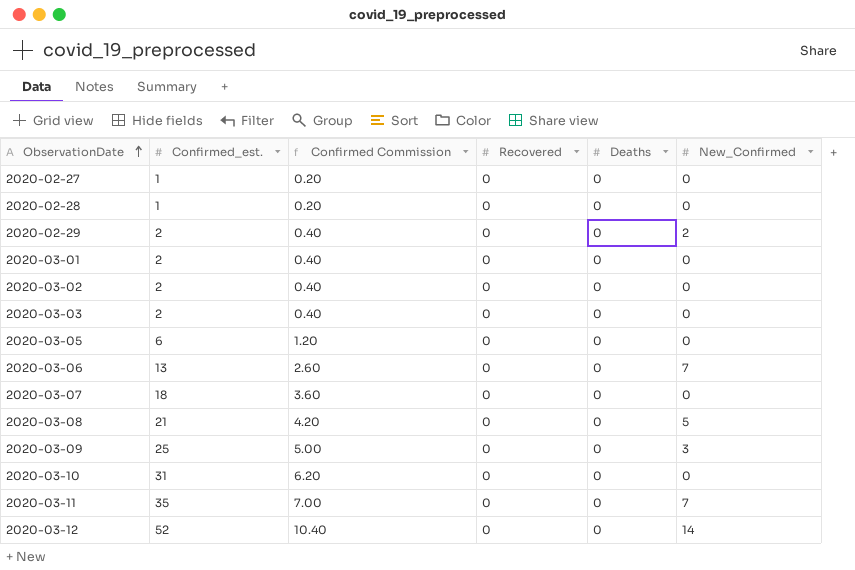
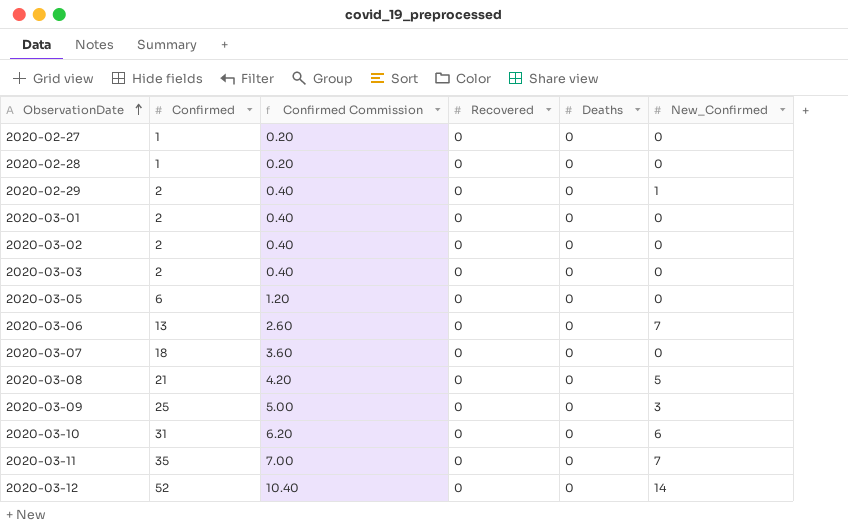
column name: Confirmed_est. -> Confirmed
2020-02-29 | New_Confirmed: 2 -> 1
2020-03-10 | New_Confirmed: 0 -> 6

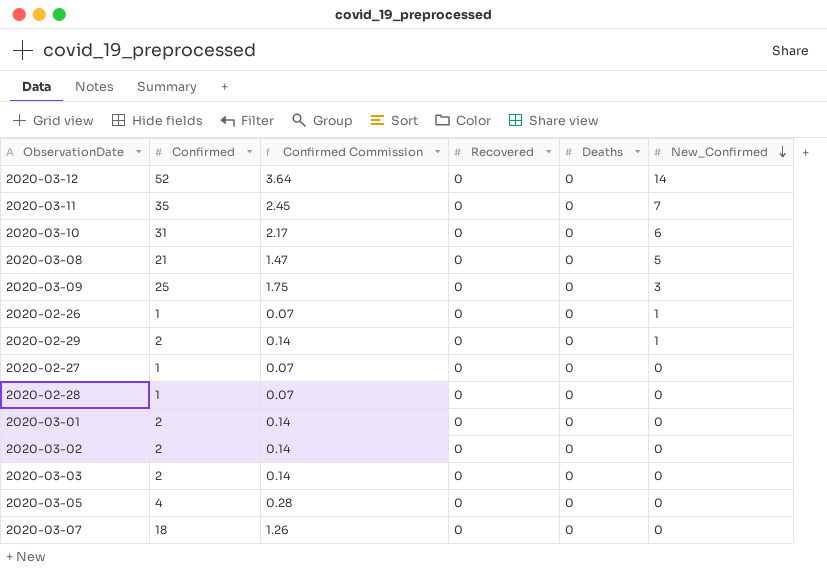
row order: ObservationDate ascending -> New_Confirmed descending
column Confirmed Commission | formula: [Confirmed] * 0.2 -> [Confirmed] * 0.07
row 2020-03-06: 13 | 2.60 | 0 | 0 | 7 -> none
row 2020-02-26: none -> 1 | 0.07 | 0 | 0 | 1
2020-03-05 | Confirmed: 6 -> 4

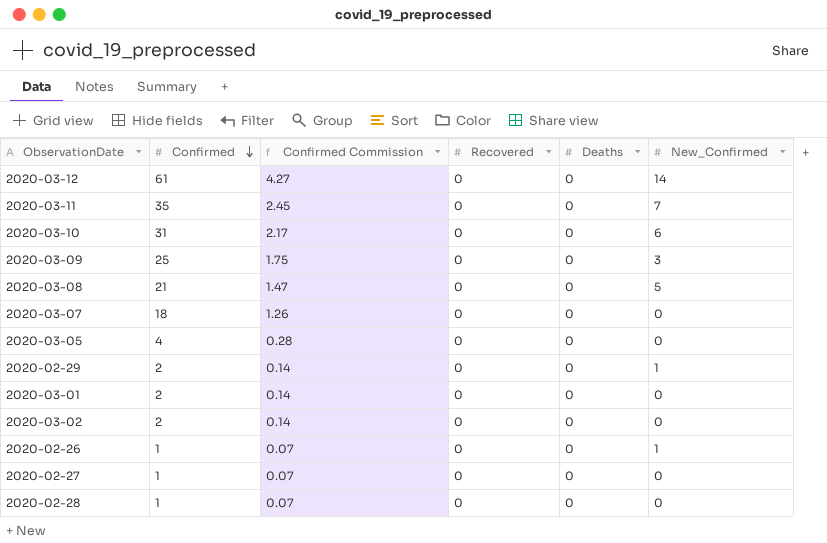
row order: New_Confirmed descending -> Confirmed descending
row 2020-03-03: 2 | 0.14 | 0 | 0 | 0 -> none
2020-03-12 | Confirmed: 52 -> 61
2020-03-12 | Confirmed Commission: 3.64 -> 4.27

